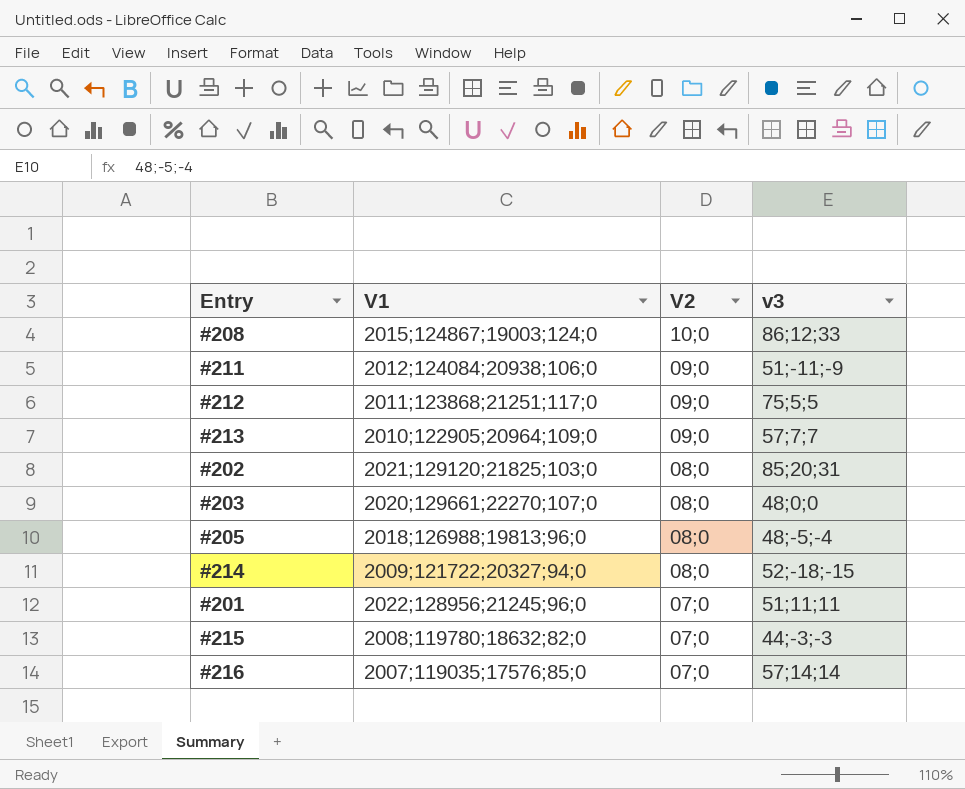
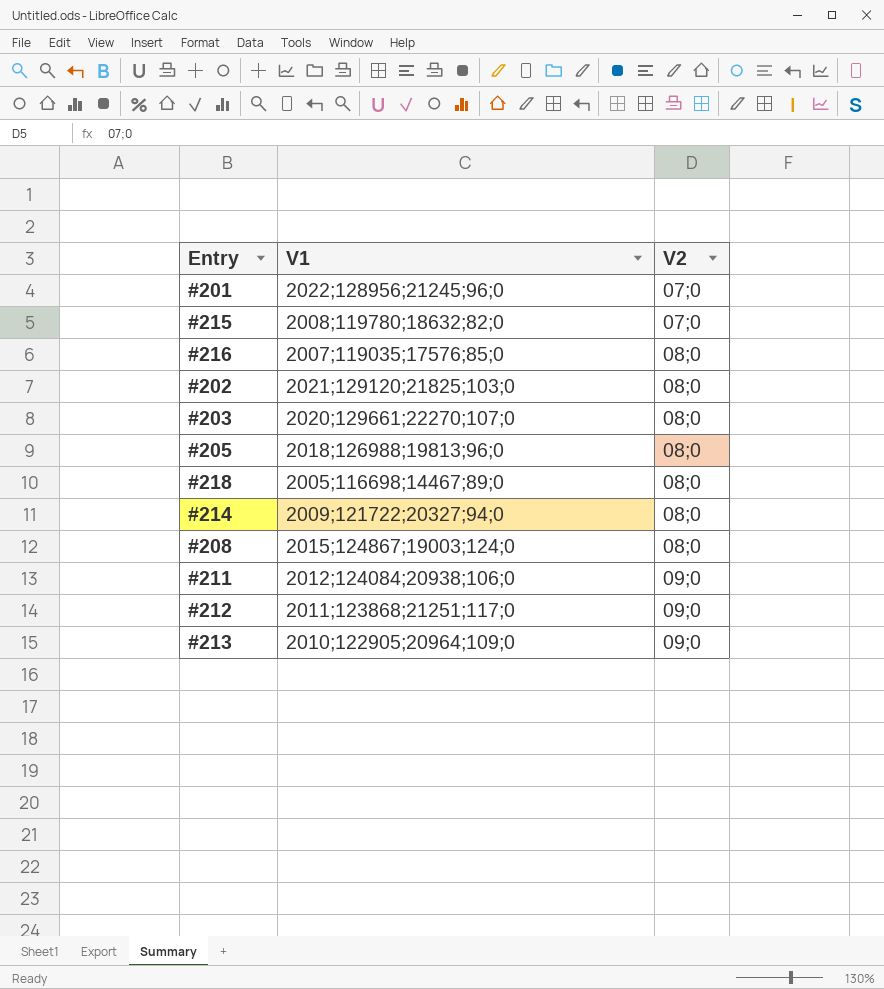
row order: V2 descending -> V2 ascending
column v3 | position: 4 -> none
#216 | V2: 07;0 -> 08;0
row #218: none -> 2005;116698;14467;89;0 | 08;0
#208 | V2: 10;0 -> 08;0

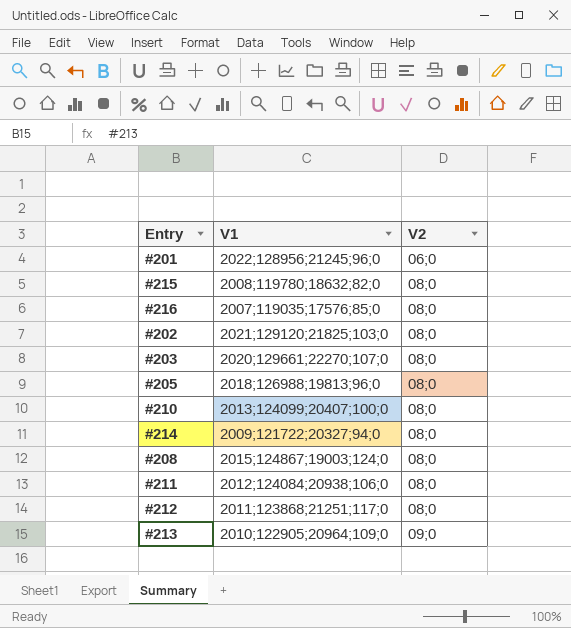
row #218: 2005;116698;14467;89;0 | 08;0 -> none
#201 | V2: 07;0 -> 06;0
#215 | V2: 07;0 -> 08;0
row #210: none -> 2013;124099;20407;100;0 | 08;0
#211 | V2: 09;0 -> 08;0
#212 | V2: 09;0 -> 08;0

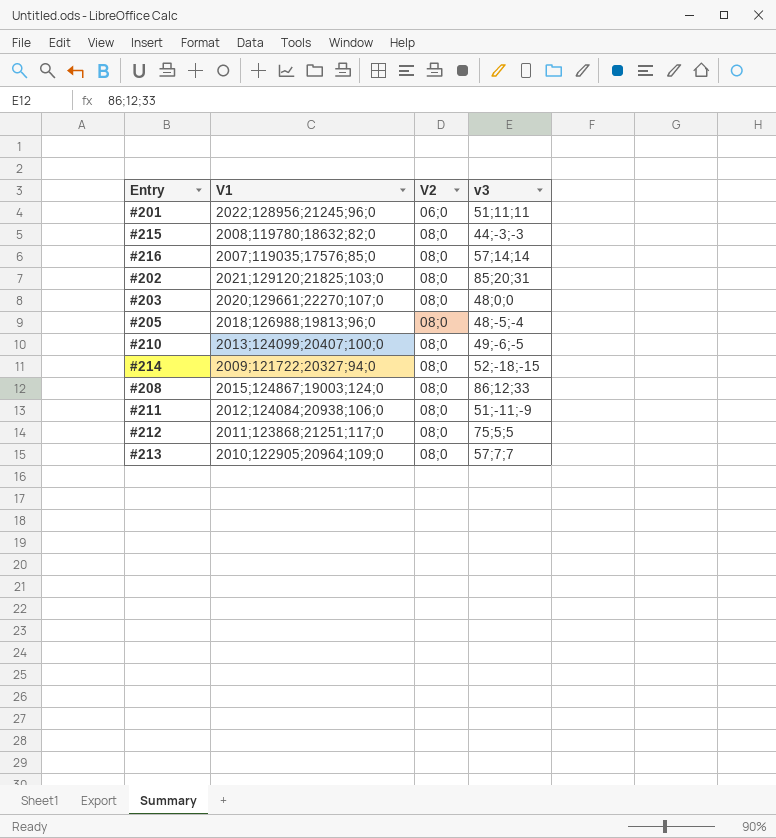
column v3 | position: none -> 4
#213 | V2: 09;0 -> 08;0

